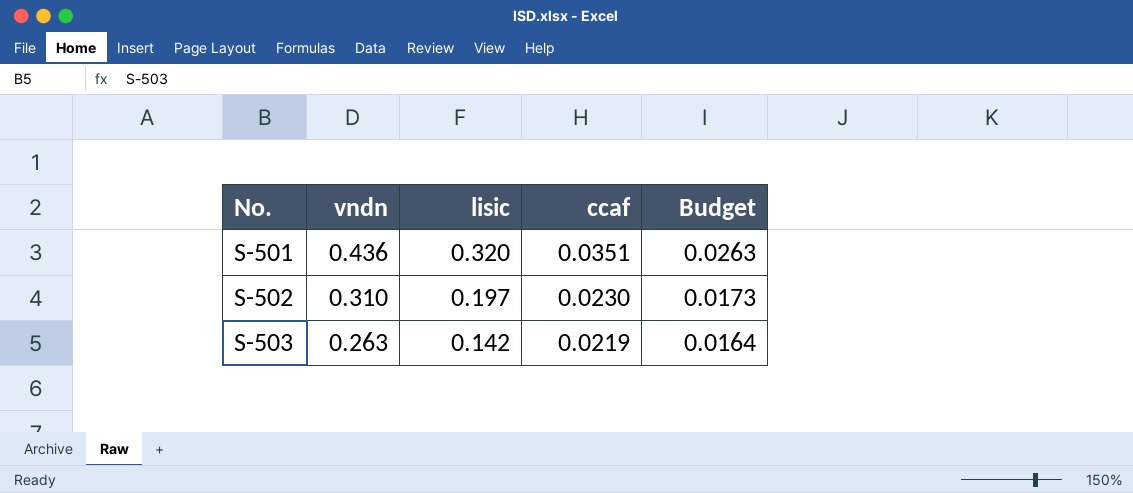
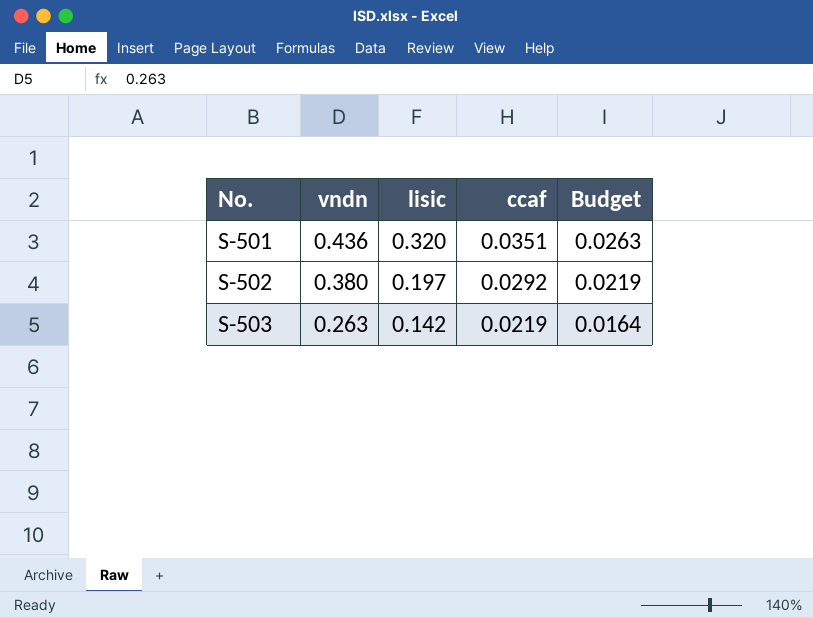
S-502 | vndn: 0.310 -> 0.380
S-502 | ccaf: 0.0230 -> 0.0292
S-502 | Budget: 0.0173 -> 0.0219

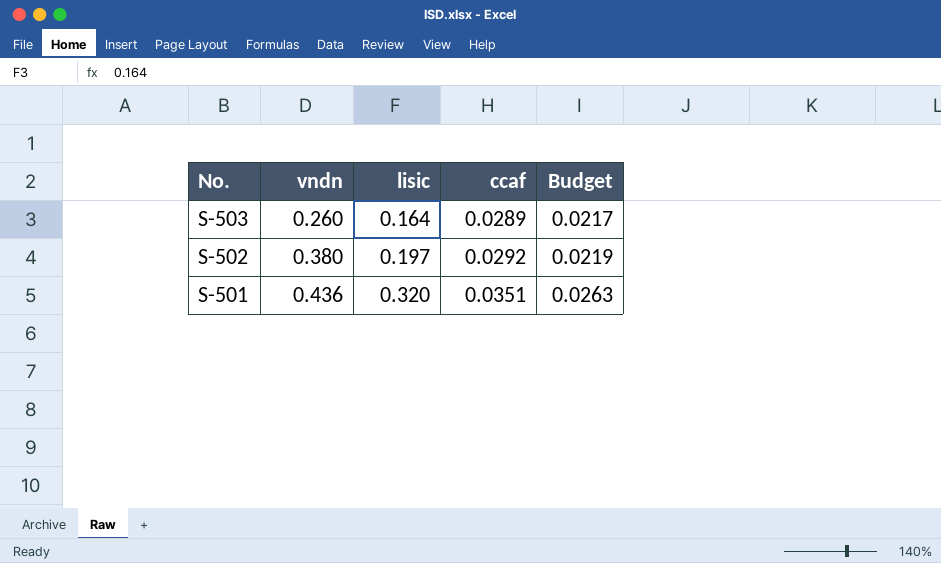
row order: No. ascending -> No. descending
S-503 | vndn: 0.263 -> 0.260
S-503 | lisic: 0.142 -> 0.164
S-503 | ccaf: 0.0219 -> 0.0289
S-503 | Budget: 0.0164 -> 0.0217

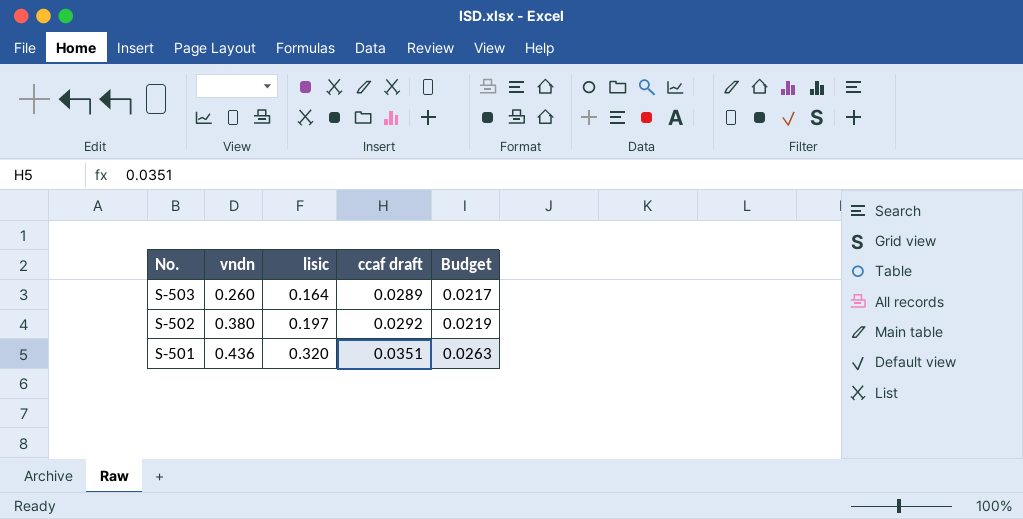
column name: ccaf -> ccaf draft

